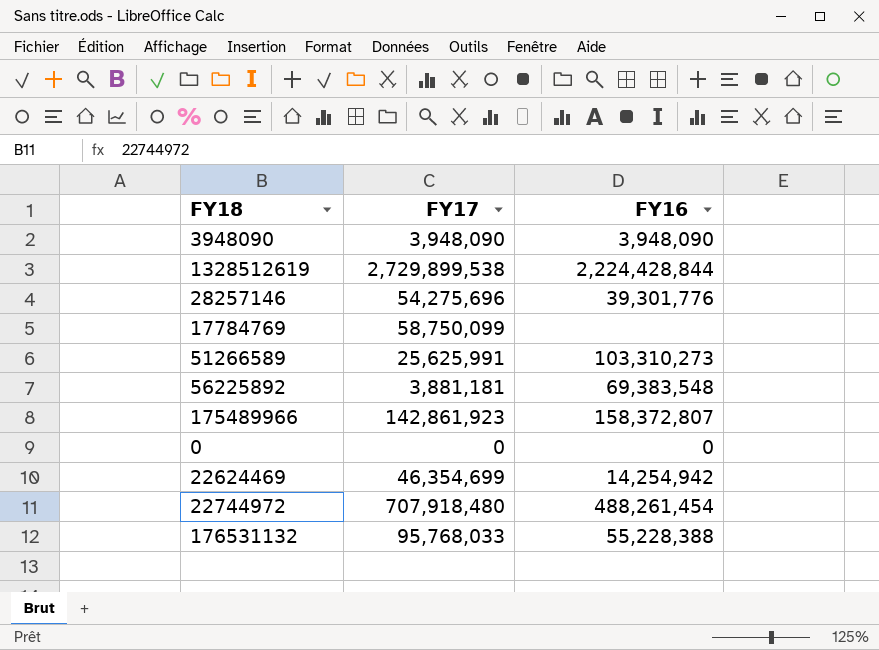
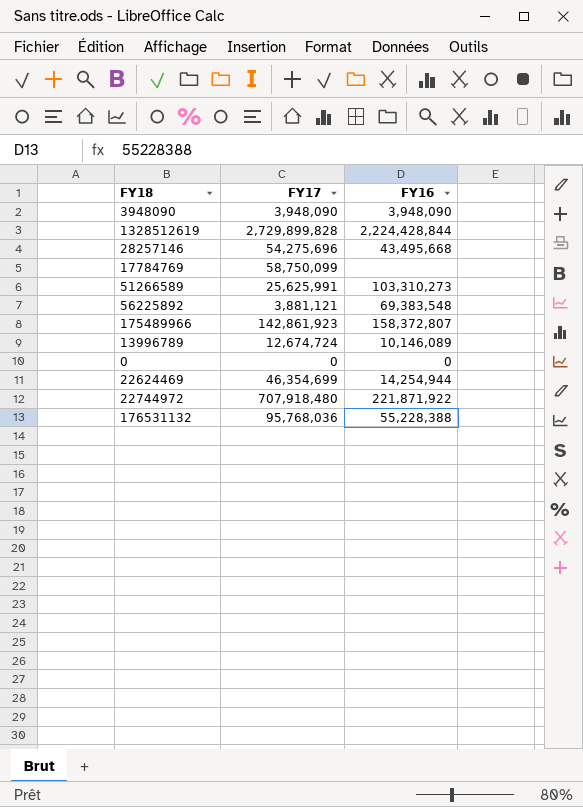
1328512619 | FY17: 2,729,899,538 -> 2,729,899,828
28257146 | FY16: 39,301,776 -> 43,495,668
56225892 | FY17: 3,881,181 -> 3,881,121
row 13996789: none -> 12,674,724 | 10,146,089
22624469 | FY16: 14,254,942 -> 14,254,944
22744972 | FY16: 488,261,454 -> 221,871,922
176531132 | FY17: 95,768,033 -> 95,768,036

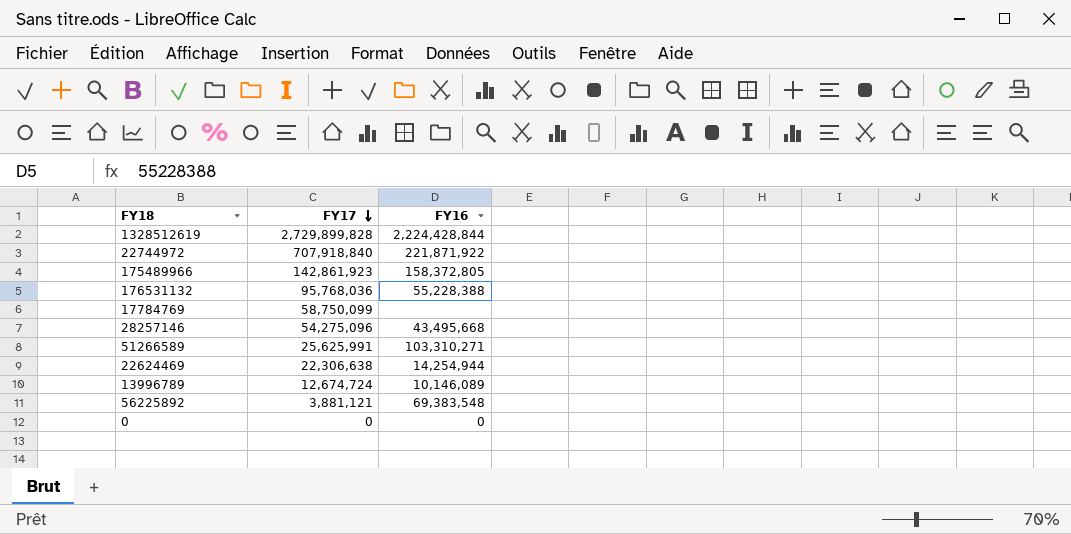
row order: none -> FY17 descending
row 3948090: 3,948,090 | 3,948,090 -> none
22744972 | FY17: 707,918,480 -> 707,918,840
175489966 | FY16: 158,372,807 -> 158,372,805
28257146 | FY17: 54,275,696 -> 54,275,096
51266589 | FY16: 103,310,273 -> 103,310,271
22624469 | FY17: 46,354,699 -> 22,306,638

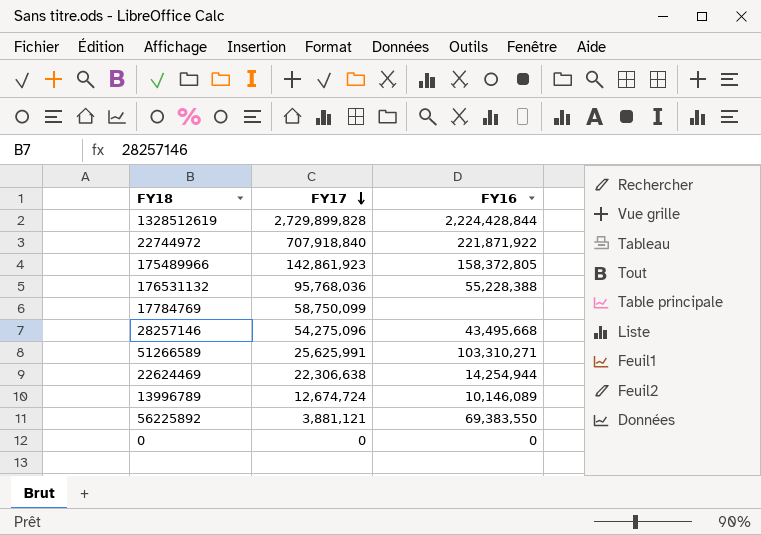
56225892 | FY16: 69,383,548 -> 69,383,550

